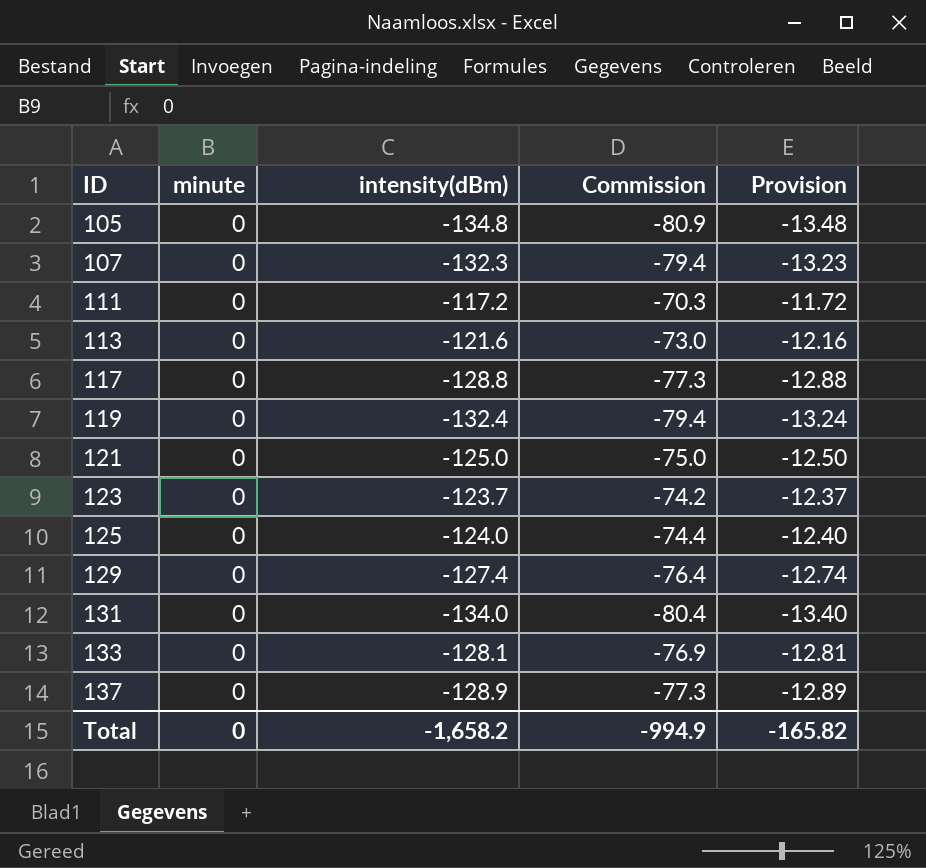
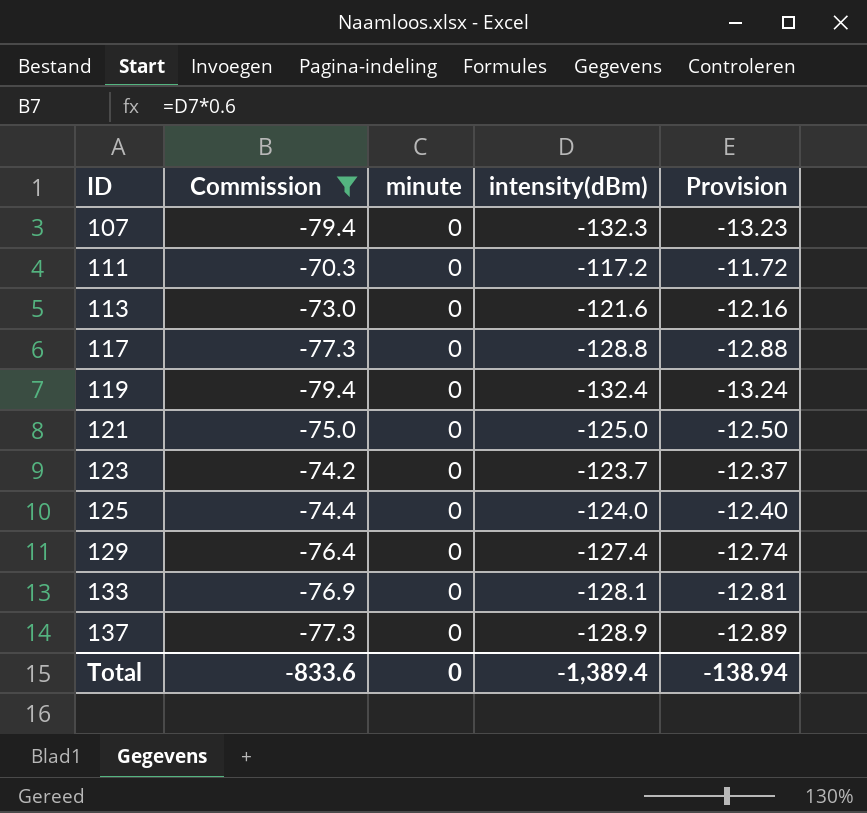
filter: none -> Commission >= -79.4
column Commission | position: 4 -> 2
Total | Commission: -994.9 -> -833.6
Total | intensity(dBm): -1,658.2 -> -1,389.4
Total | Provision: -165.82 -> -138.94

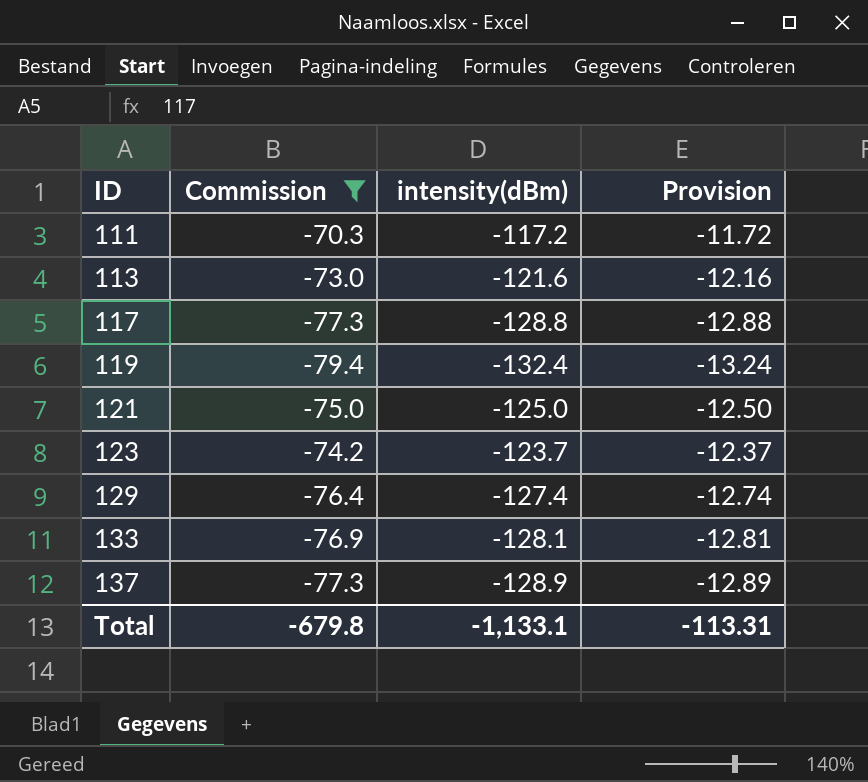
column minute | position: 3 -> none
row 107: -79.4 | 0 | -132.3 | -13.23 -> none
row 125: -74.4 | 0 | -124.0 | -12.40 -> none
Total | Commission: -833.6 -> -679.8
Total | intensity(dBm): -1,389.4 -> -1,133.1
Total | Provision: -138.94 -> -113.31

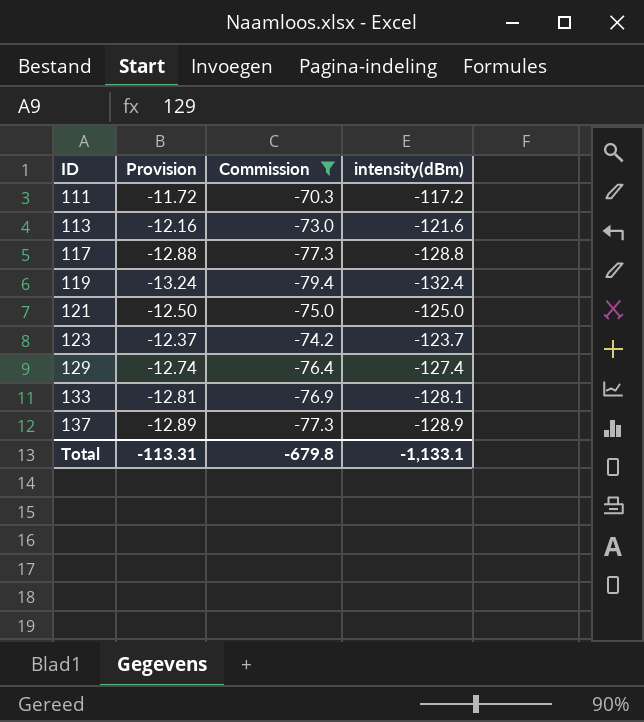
column Provision | position: 4 -> 2

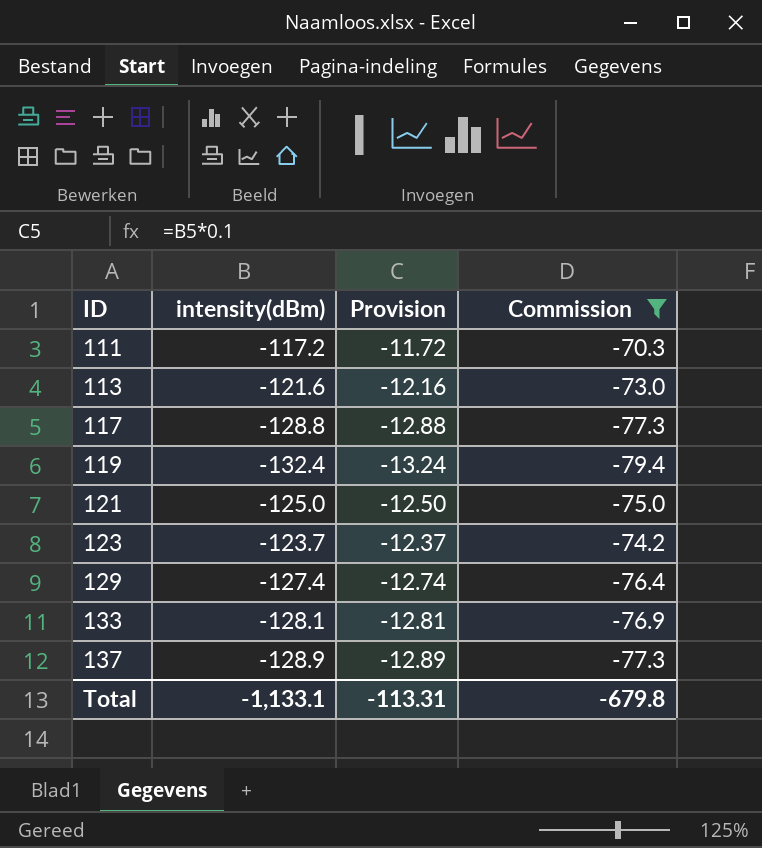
column intensity(dBm) | position: 4 -> 2

